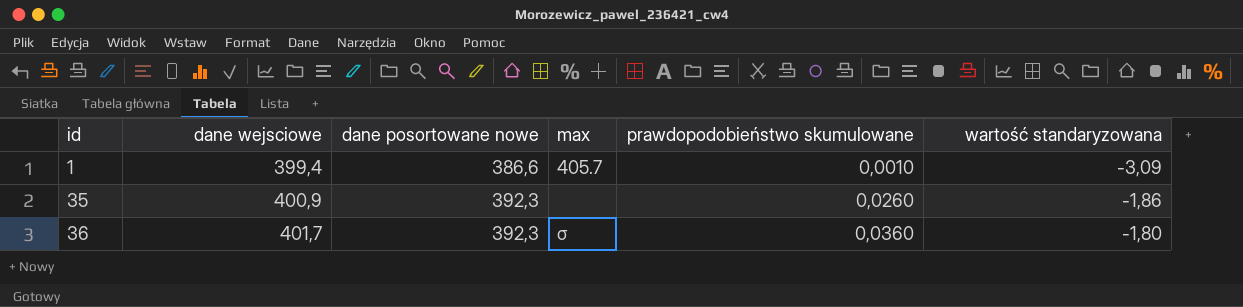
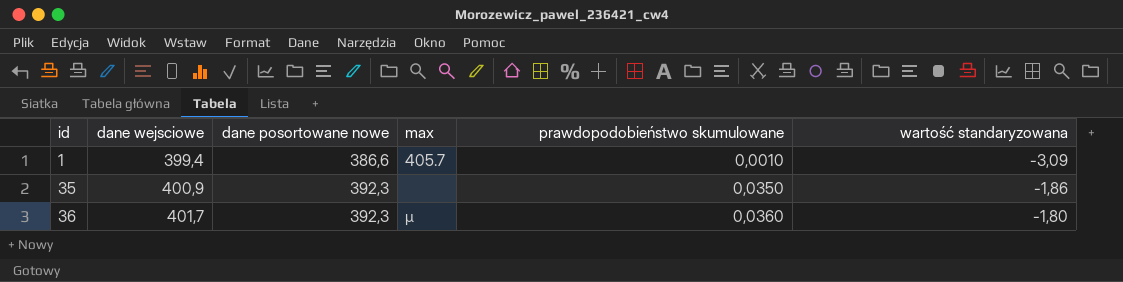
35 | prawdopodobieństwo skumulowane: 0,0260 -> 0,0350
36 | max: σ -> μ

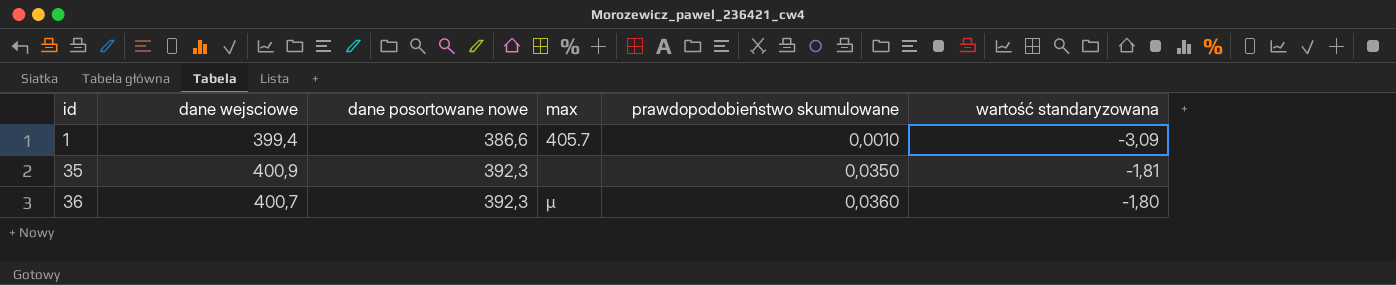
35 | wartość standaryzowana: -1,86 -> -1,81
36 | dane wejsciowe: 401,7 -> 400,7

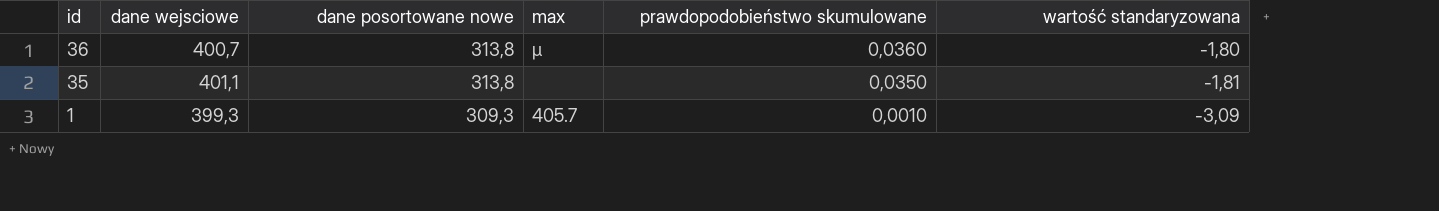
row order: id ascending -> id descending
36 | dane posortowane nowe: 392,3 -> 313,8
35 | dane wejsciowe: 400,9 -> 401,1
35 | dane posortowane nowe: 392,3 -> 313,8
1 | dane wejsciowe: 399,4 -> 399,3
1 | dane posortowane nowe: 386,6 -> 309,3

